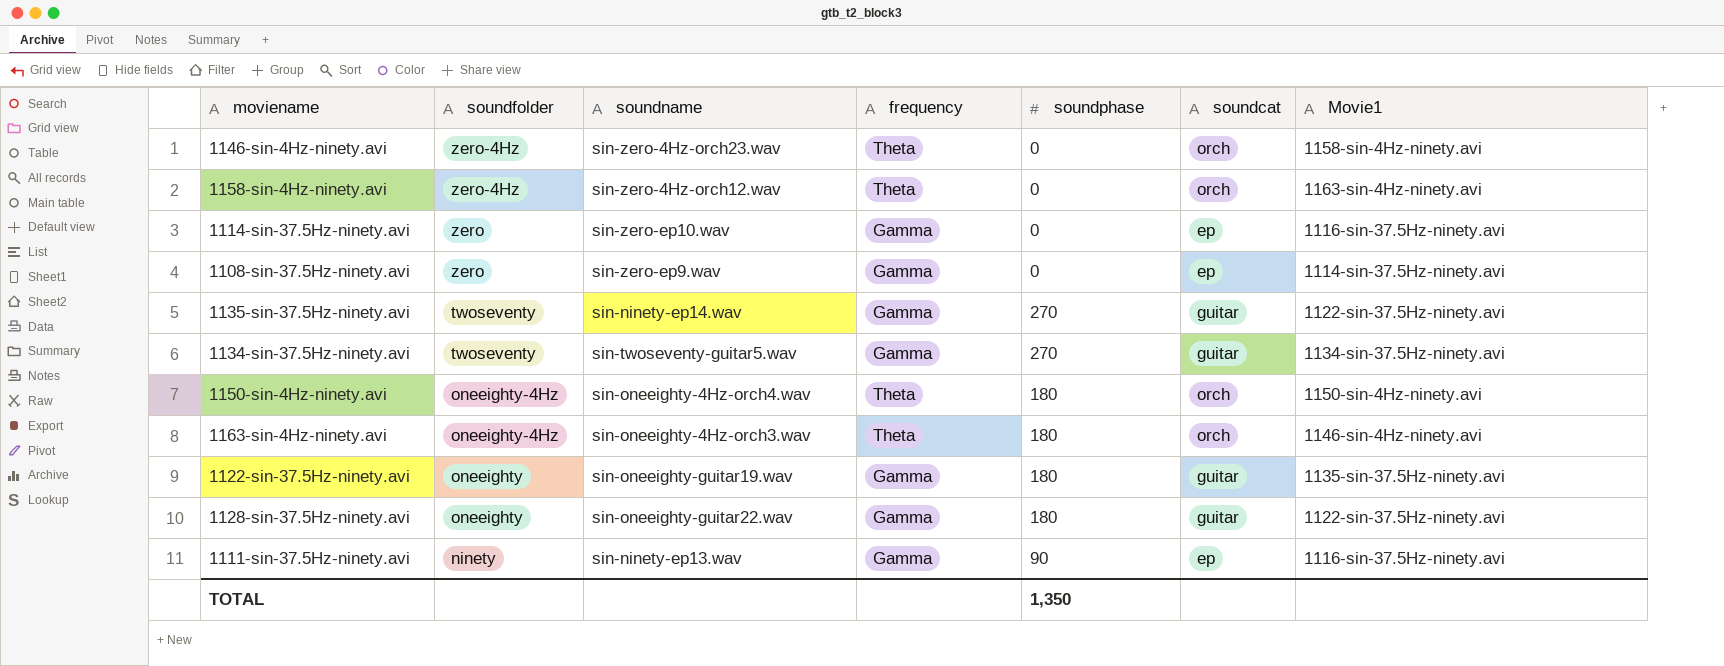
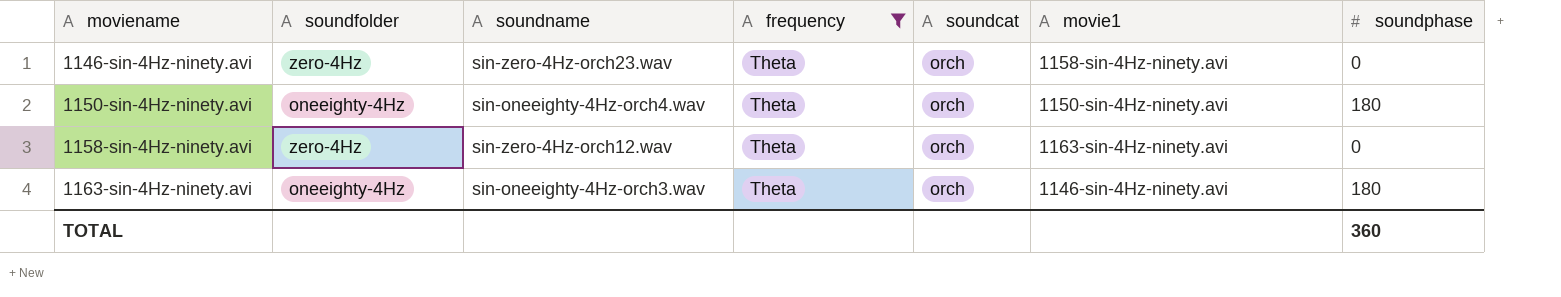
filter: none -> frequency = Theta
row order: soundfolder descending -> moviename ascending
column name: Movie1 -> movie1
column soundphase | position: 5 -> 7
TOTAL | soundphase: 1,350 -> 360

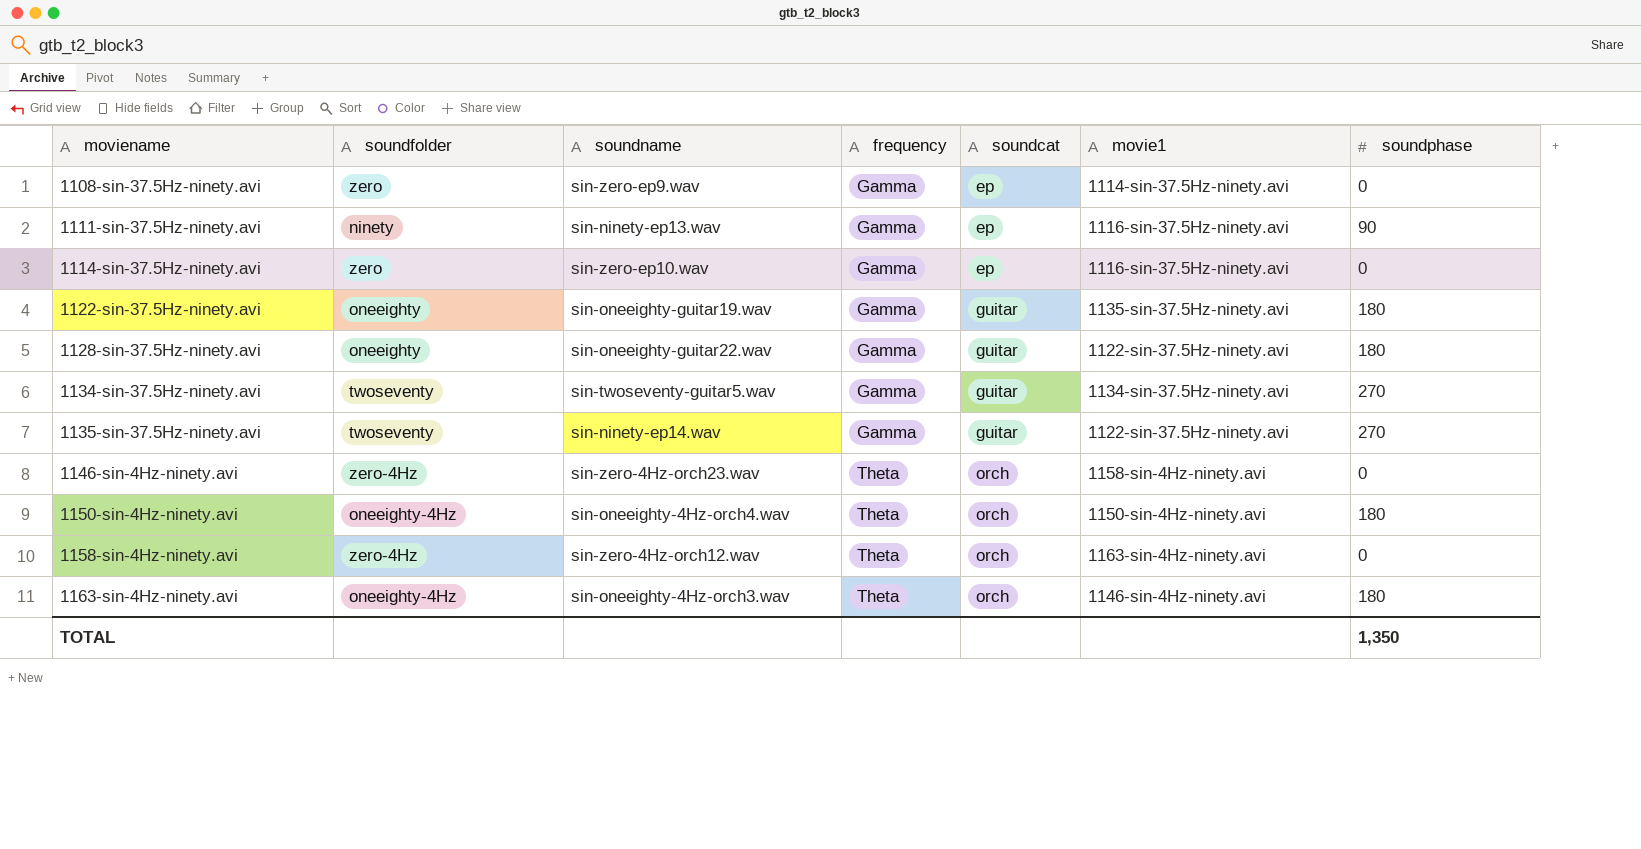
filter: frequency = Theta -> none
TOTAL | soundphase: 360 -> 1,350

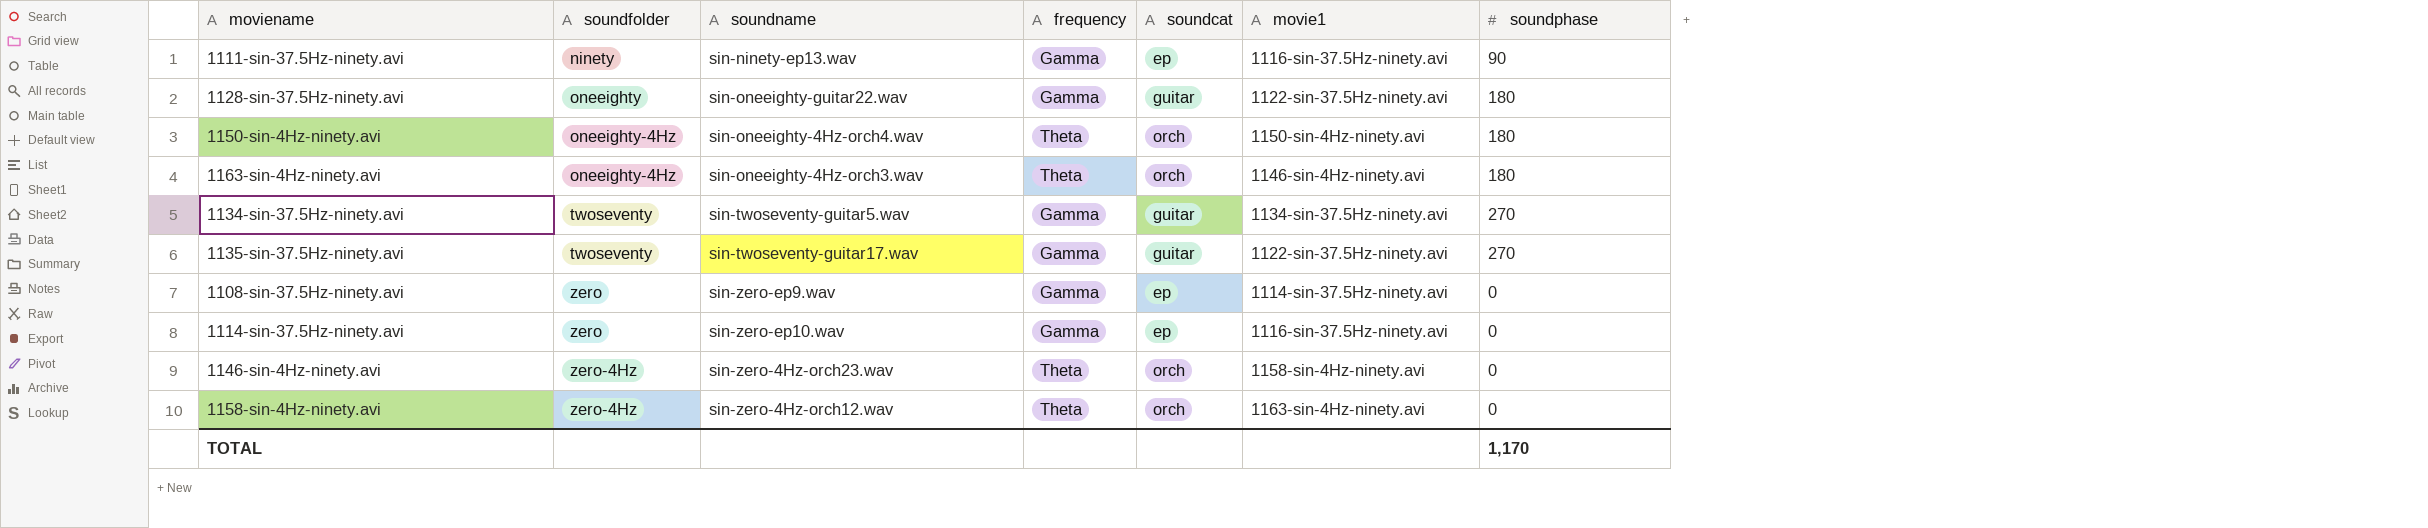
row order: moviename ascending -> soundfolder ascending
row 1122-sin-37.5Hz-ninety.avi: oneeighty | sin-oneeighty-guitar19.wav | Gamma | guitar | 1135-sin-37.5Hz-ninety.avi | 180 -> none
1135-sin-37.5Hz-ninety.avi | soundname: sin-ninety-ep14.wav -> sin-twoseventy-guitar17.wav
TOTAL | soundphase: 1,350 -> 1,170

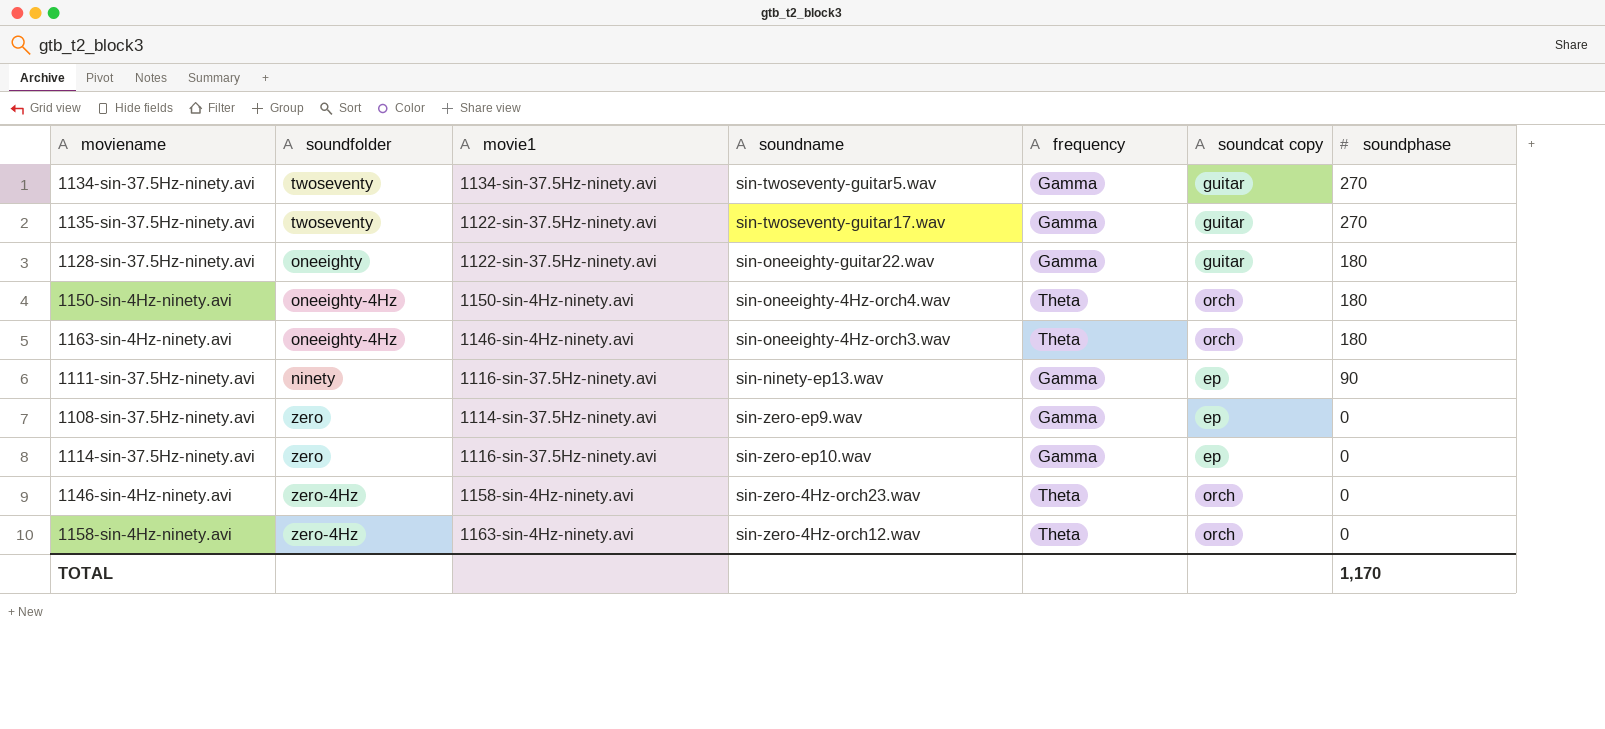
row order: soundfolder ascending -> soundphase descending
column movie1 | position: 6 -> 3
column name: soundcat -> soundcat copy

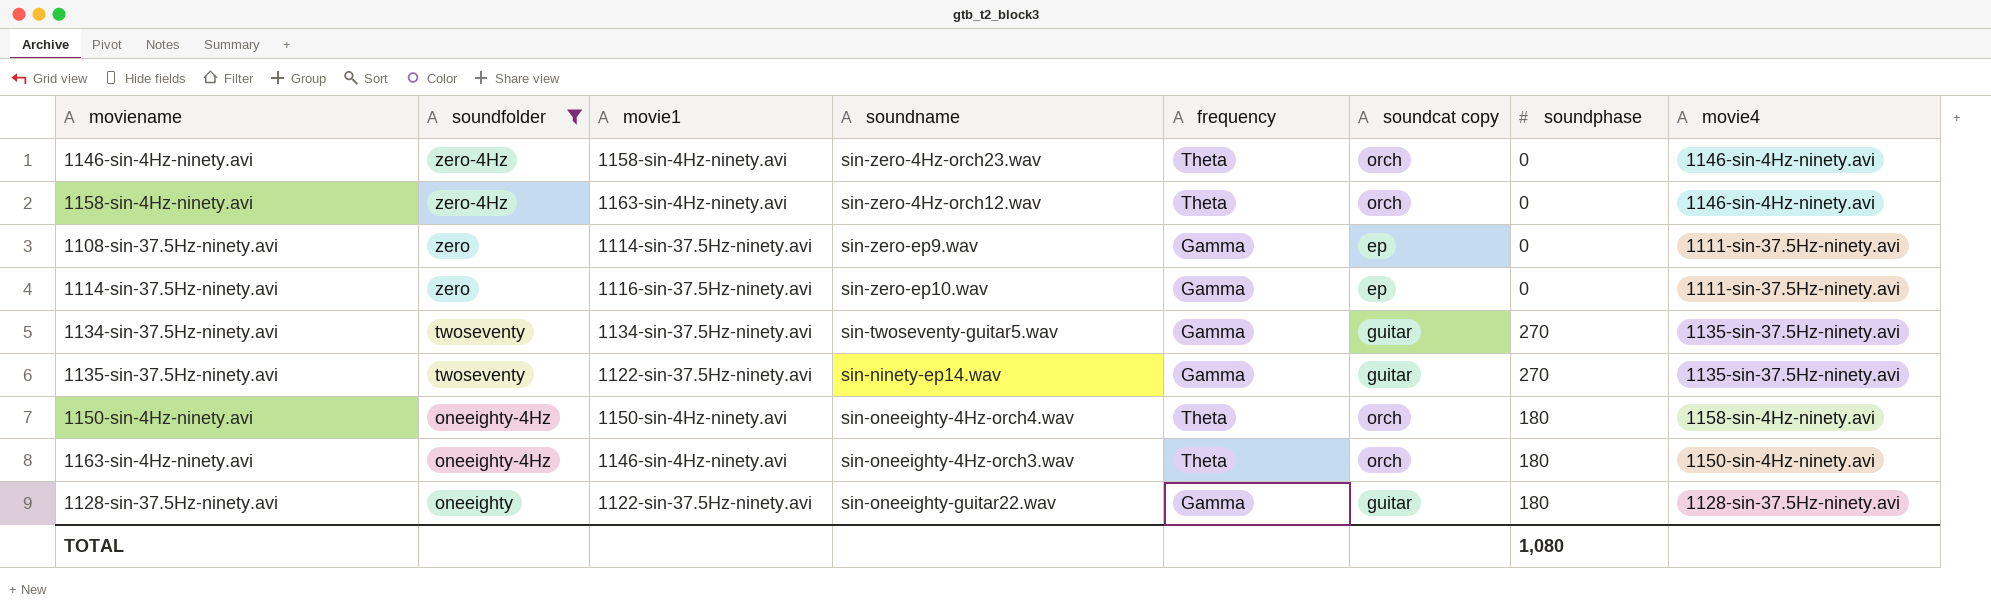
filter: none -> soundfolder != ninety
row order: soundphase descending -> soundfolder descending
column movie4 | position: none -> 8
1135-sin-37.5Hz-ninety.avi | soundname: sin-twoseventy-guitar17.wav -> sin-ninety-ep14.wav
TOTAL | soundphase: 1,170 -> 1,080

